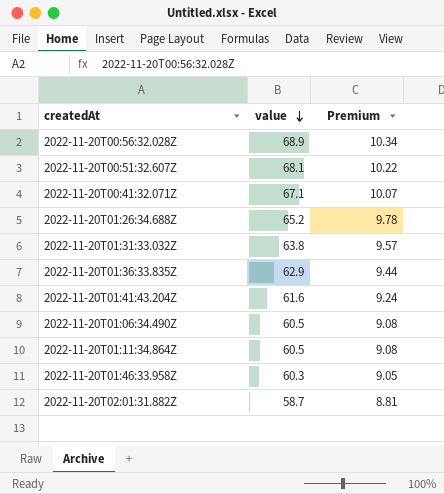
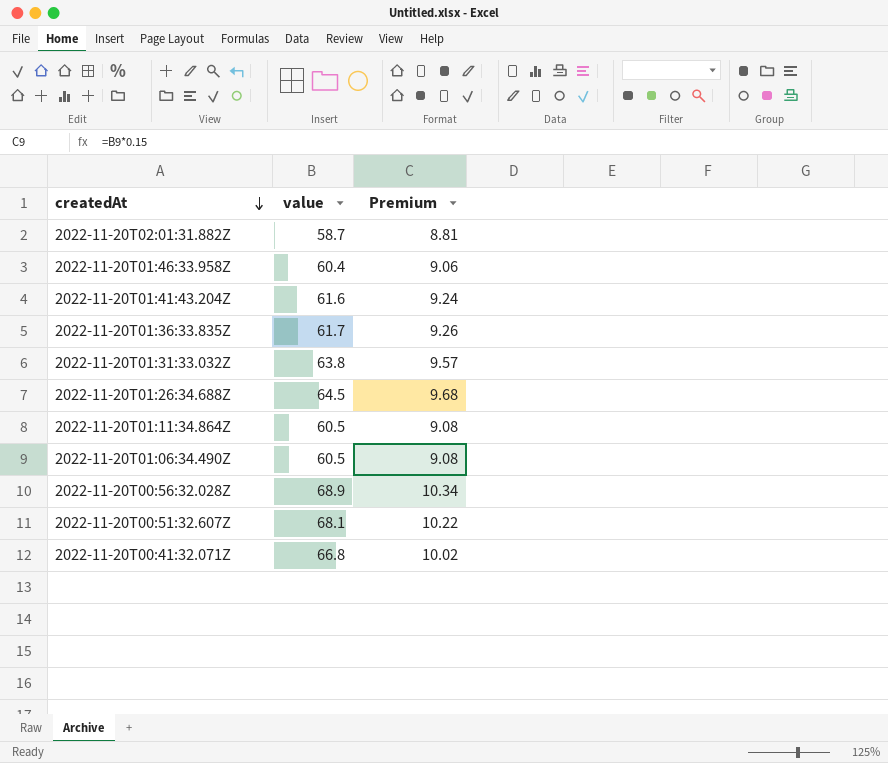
row order: value descending -> createdAt descending
2022-11-20T01:46:33.958Z | value: 60.3 -> 60.4
2022-11-20T01:46:33.958Z | Premium: 9.05 -> 9.06
2022-11-20T01:36:33.835Z | value: 62.9 -> 61.7
2022-11-20T01:36:33.835Z | Premium: 9.44 -> 9.26
2022-11-20T01:26:34.688Z | value: 65.2 -> 64.5
2022-11-20T01:26:34.688Z | Premium: 9.78 -> 9.68
2022-11-20T00:41:32.071Z | value: 67.1 -> 66.8
2022-11-20T00:41:32.071Z | Premium: 10.07 -> 10.02

